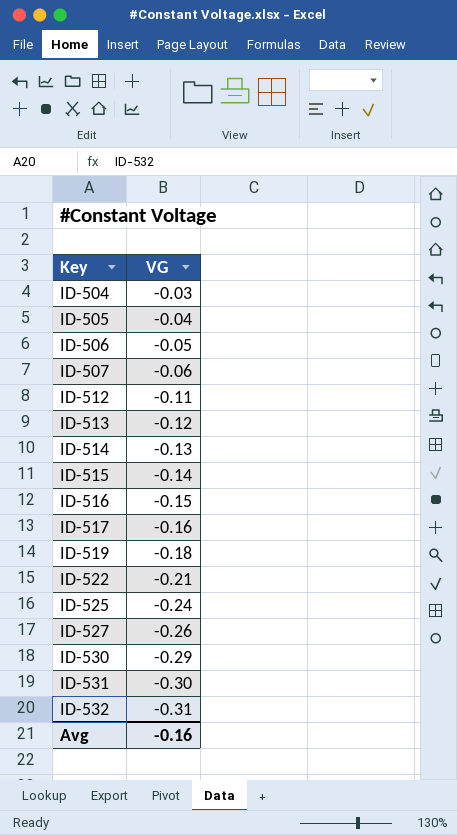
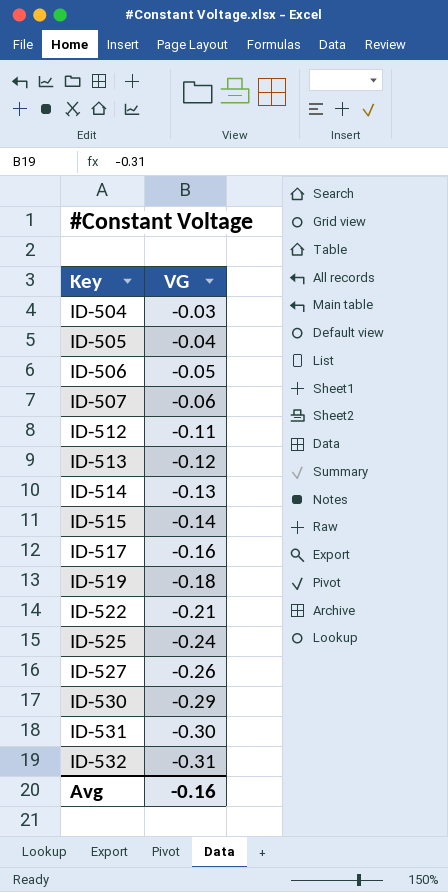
row ID-516: -0.15 -> none

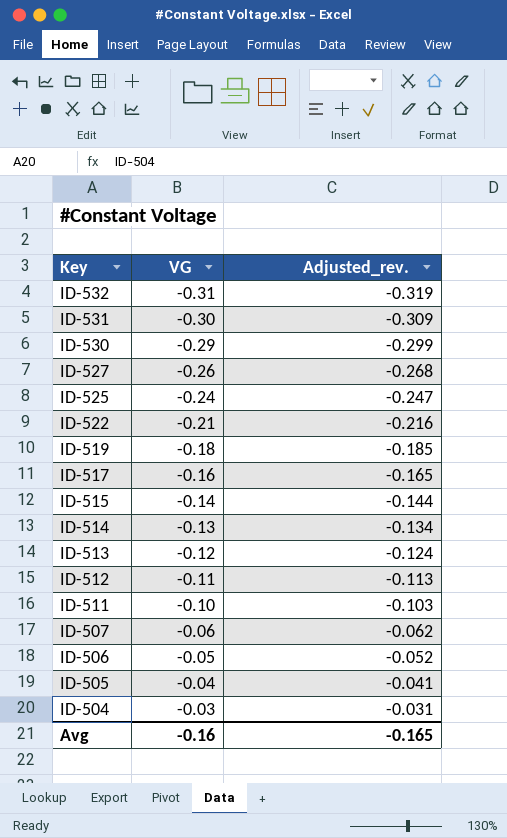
row order: Key ascending -> Key descending
column Adjusted_rev. | formula: none -> [VG] * 1.03
row ID-511: none -> -0.10 | -0.103

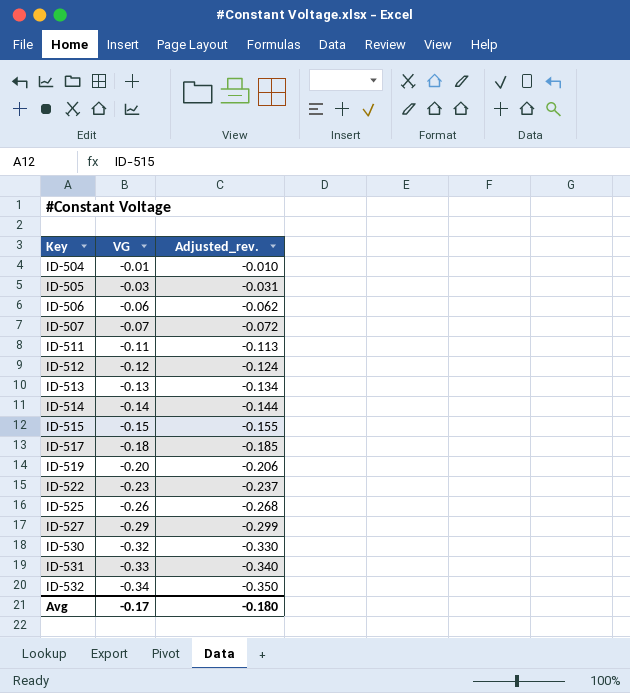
row order: Key descending -> Key ascending
ID-504 | VG: -0.03 -> -0.01
ID-504 | Adjusted_rev.: -0.031 -> -0.010
ID-505 | VG: -0.04 -> -0.03
ID-505 | Adjusted_rev.: -0.041 -> -0.031
ID-506 | VG: -0.05 -> -0.06
ID-506 | Adjusted_rev.: -0.052 -> -0.062
ID-507 | VG: -0.06 -> -0.07
ID-507 | Adjusted_rev.: -0.062 -> -0.072
ID-511 | VG: -0.10 -> -0.11
ID-511 | Adjusted_rev.: -0.103 -> -0.113
ID-512 | VG: -0.11 -> -0.12
ID-512 | Adjusted_rev.: -0.113 -> -0.124
ID-513 | VG: -0.12 -> -0.13
ID-513 | Adjusted_rev.: -0.124 -> -0.134
ID-514 | VG: -0.13 -> -0.14
ID-514 | Adjusted_rev.: -0.134 -> -0.144
ID-515 | VG: -0.14 -> -0.15
ID-515 | Adjusted_rev.: -0.144 -> -0.155
ID-517 | VG: -0.16 -> -0.18
ID-517 | Adjusted_rev.: -0.165 -> -0.185
ID-519 | VG: -0.18 -> -0.20
ID-519 | Adjusted_rev.: -0.185 -> -0.206
ID-522 | VG: -0.21 -> -0.23
ID-522 | Adjusted_rev.: -0.216 -> -0.237
ID-525 | VG: -0.24 -> -0.26
ID-525 | Adjusted_rev.: -0.247 -> -0.268
ID-527 | VG: -0.26 -> -0.29
ID-527 | Adjusted_rev.: -0.268 -> -0.299
ID-530 | VG: -0.29 -> -0.32
ID-530 | Adjusted_rev.: -0.299 -> -0.330
ID-531 | VG: -0.30 -> -0.33
ID-531 | Adjusted_rev.: -0.309 -> -0.340
ID-532 | VG: -0.31 -> -0.34
ID-532 | Adjusted_rev.: -0.319 -> -0.350
Avg | VG: -0.16 -> -0.17
Avg | Adjusted_rev.: -0.165 -> -0.180

